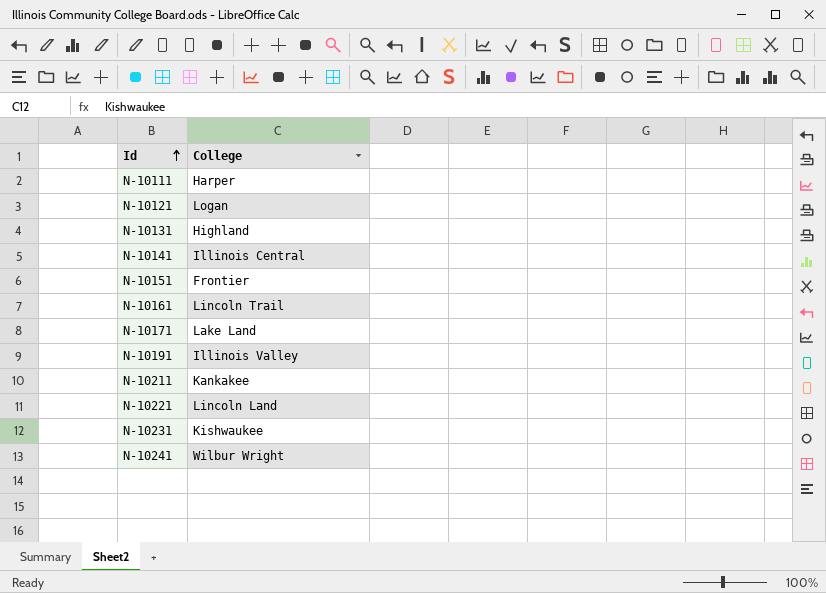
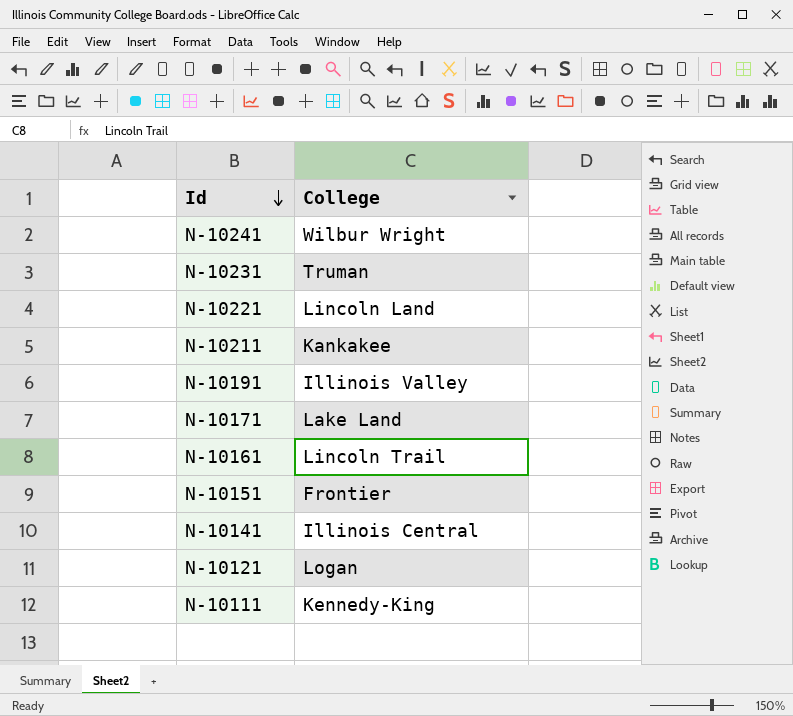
row order: Id ascending -> Id descending
row N-10131: Highland -> none
N-10231 | College: Kishwaukee -> Truman
N-10111 | College: Harper -> Kennedy-King

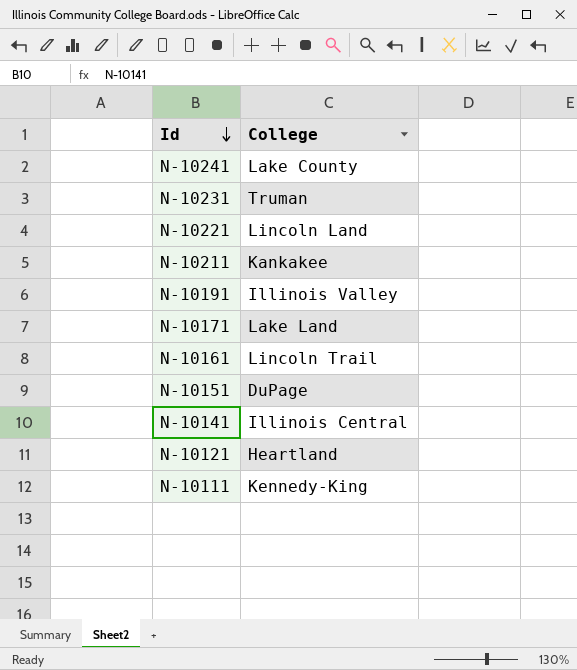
N-10241 | College: Wilbur Wright -> Lake County
N-10151 | College: Frontier -> DuPage
N-10121 | College: Logan -> Heartland

